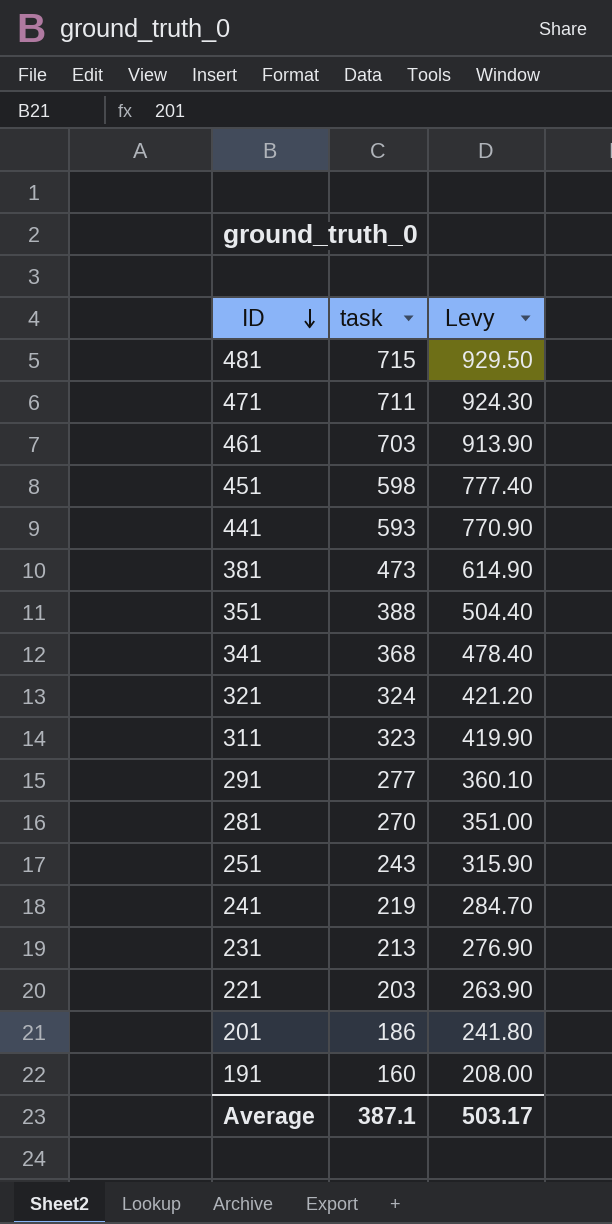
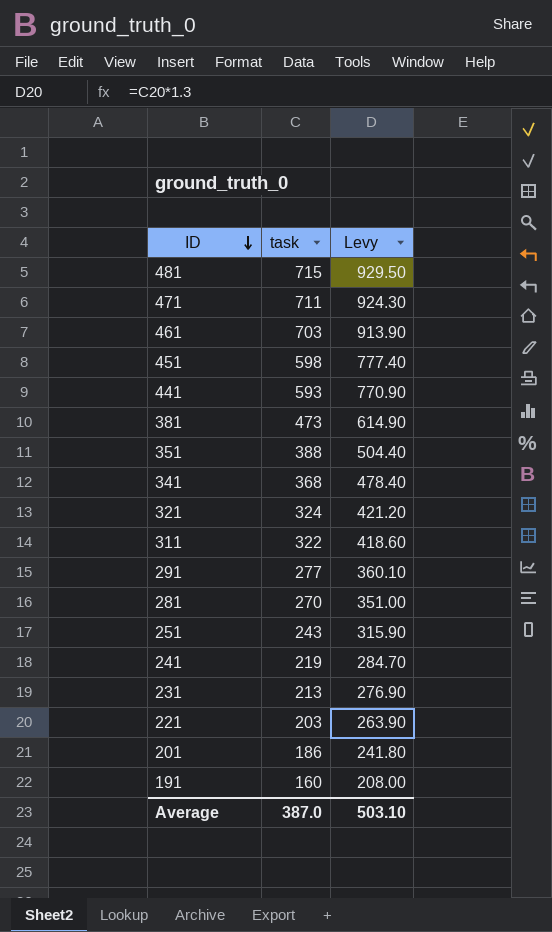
311 | task: 323 -> 322
311 | Levy: 419.90 -> 418.60
Average | task: 387.1 -> 387.0
Average | Levy: 503.17 -> 503.10

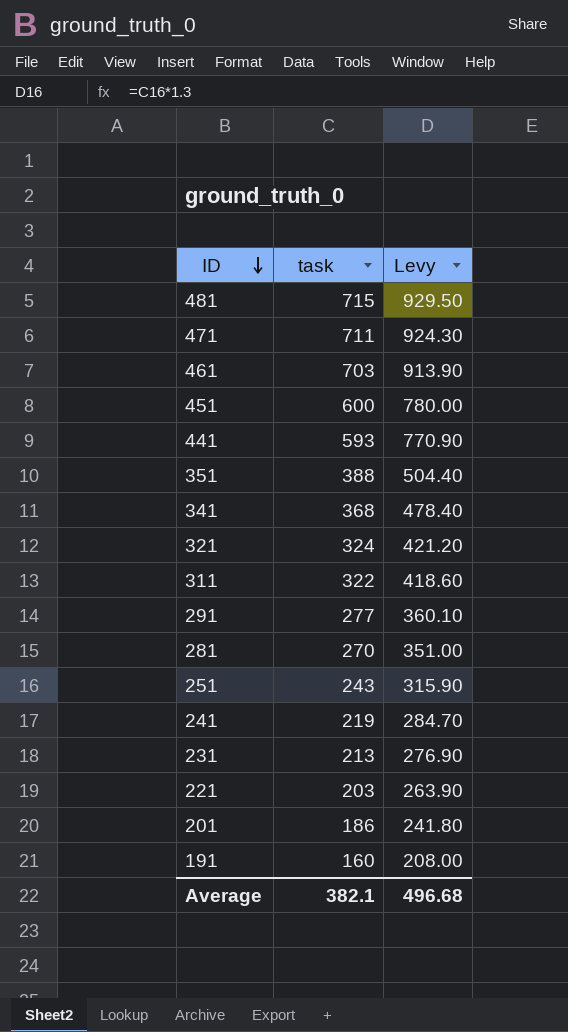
row 381: 473 | 614.90 -> none
451 | task: 598 -> 600
451 | Levy: 777.40 -> 780.00
Average | task: 387.0 -> 382.1
Average | Levy: 503.10 -> 496.68

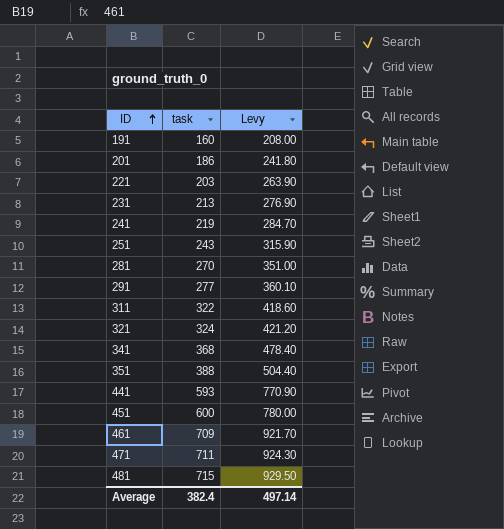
row order: ID descending -> ID ascending
461 | task: 703 -> 709
461 | Levy: 913.90 -> 921.70
Average | task: 382.1 -> 382.4
Average | Levy: 496.68 -> 497.14

